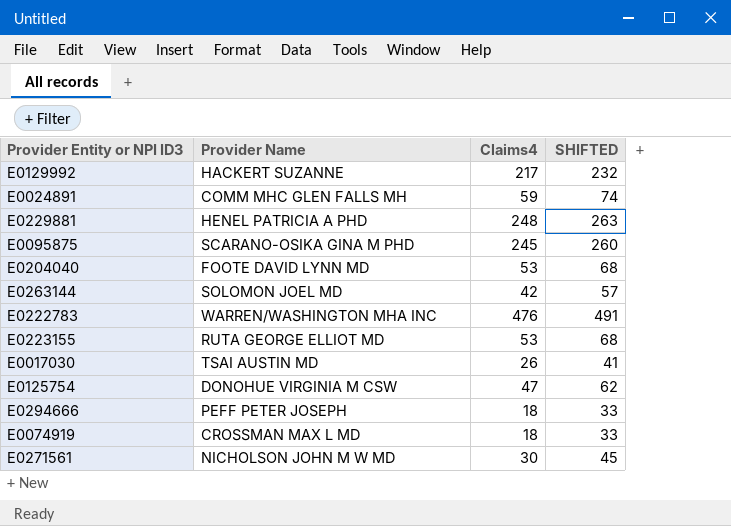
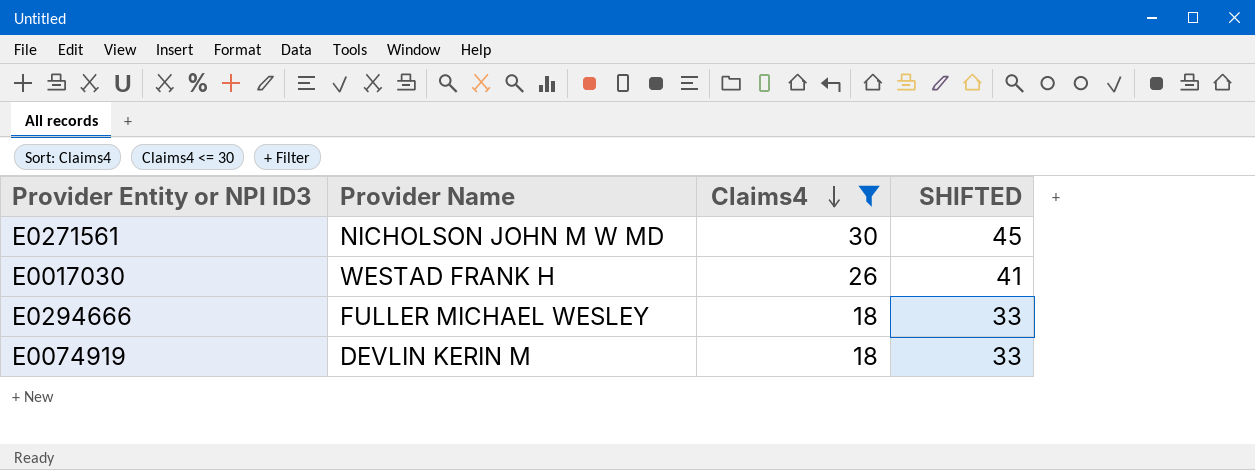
filter: none -> Claims4 <= 30
row order: none -> Claims4 descending
E0017030 | Provider Name: TSAI AUSTIN MD -> WESTAD FRANK H
E0294666 | Provider Name: PEFF PETER JOSEPH -> FULLER MICHAEL WESLEY
E0074919 | Provider Name: CROSSMAN MAX L MD -> DEVLIN KERIN M

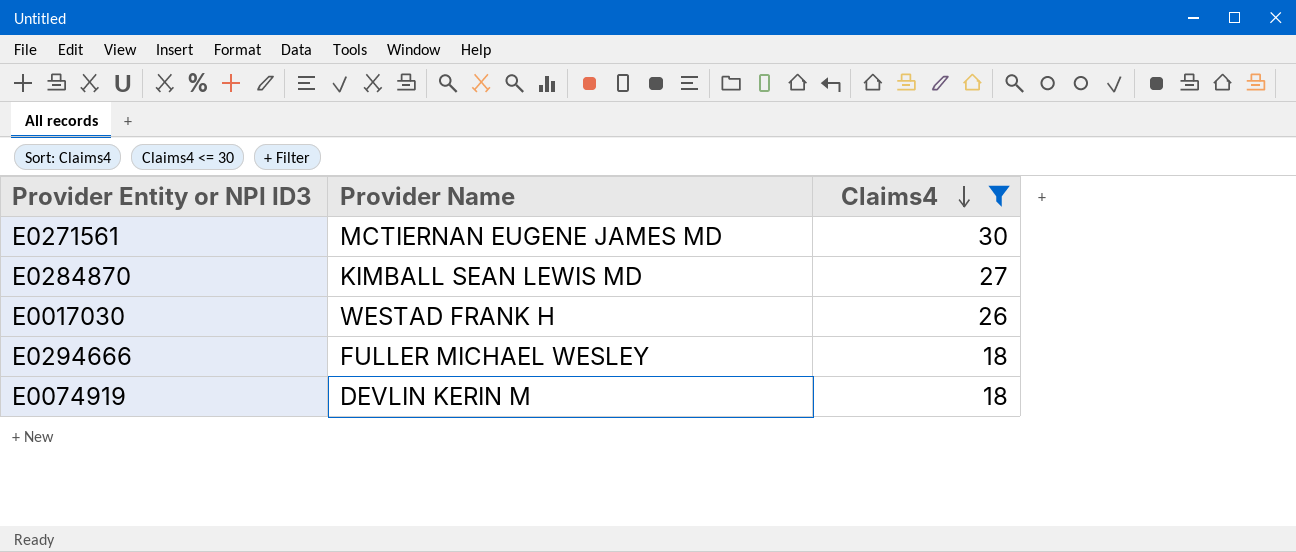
column SHIFTED | formula: [Claims4] + 15 -> none
E0271561 | Provider Name: NICHOLSON JOHN M W MD -> MCTIERNAN EUGENE JAMES MD
row E0284870: none -> KIMBALL SEAN LEWIS MD | 27

